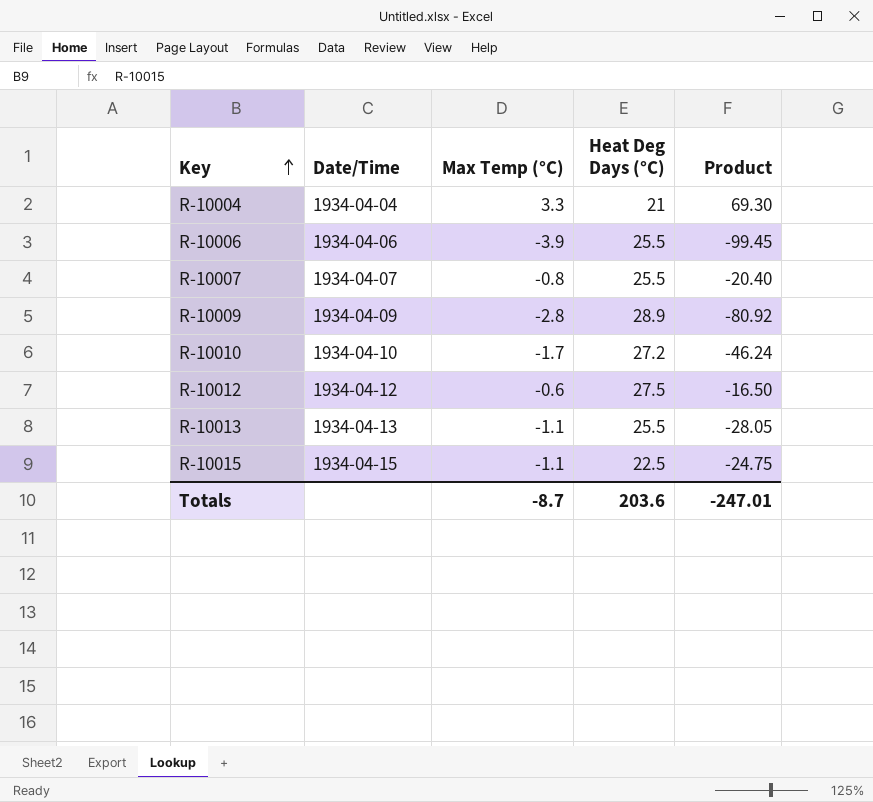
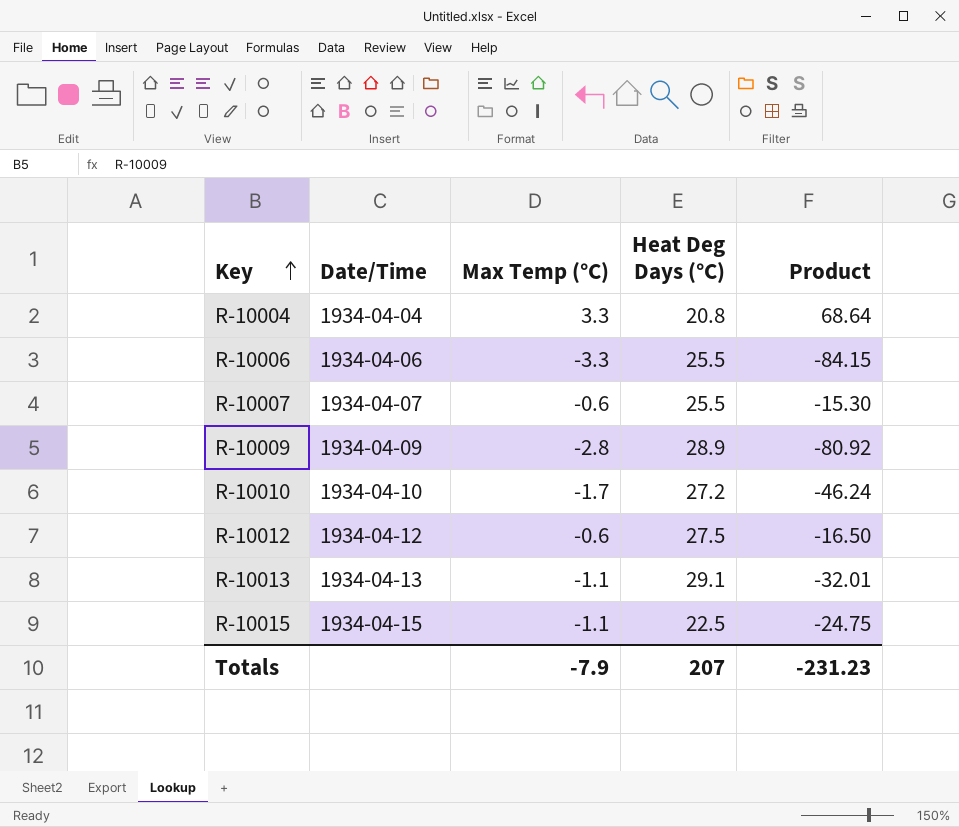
R-10004 | Heat Deg Days (°C): 21 -> 20.8
R-10004 | Product: 69.30 -> 68.64
R-10006 | Max Temp (°C): -3.9 -> -3.3
R-10006 | Product: -99.45 -> -84.15
R-10007 | Max Temp (°C): -0.8 -> -0.6
R-10007 | Product: -20.40 -> -15.30
R-10013 | Heat Deg Days (°C): 25.5 -> 29.1
R-10013 | Product: -28.05 -> -32.01
Totals | Max Temp (°C): -8.7 -> -7.9
Totals | Heat Deg Days (°C): 203.6 -> 207
Totals | Product: -247.01 -> -231.23

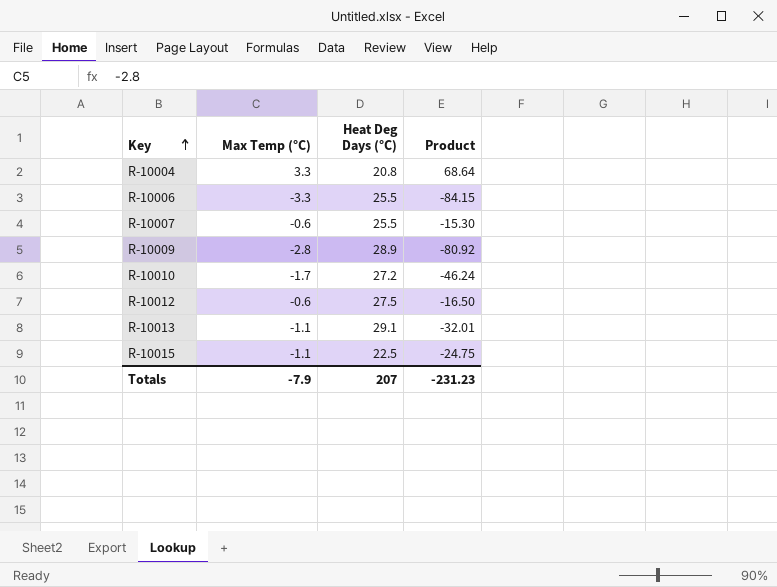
column Date/Time | position: 2 -> none

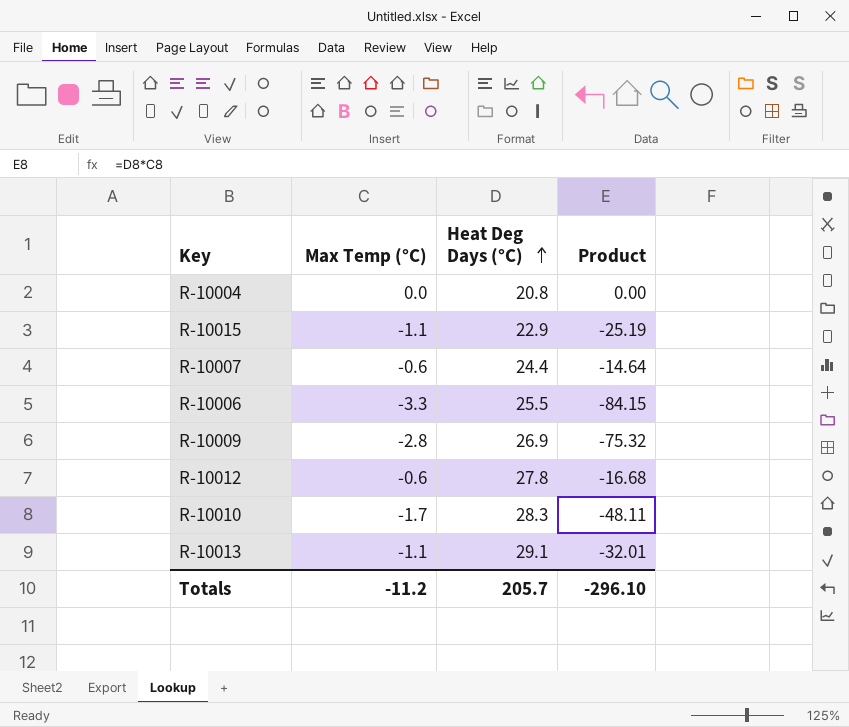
row order: Key ascending -> Heat Deg Days (°C) ascending
R-10004 | Max Temp (°C): 3.3 -> 0.0
R-10004 | Product: 68.64 -> 0.00
R-10015 | Heat Deg Days (°C): 22.5 -> 22.9
R-10015 | Product: -24.75 -> -25.19
R-10007 | Heat Deg Days (°C): 25.5 -> 24.4
R-10007 | Product: -15.30 -> -14.64
R-10009 | Heat Deg Days (°C): 28.9 -> 26.9
R-10009 | Product: -80.92 -> -75.32
R-10012 | Heat Deg Days (°C): 27.5 -> 27.8
R-10012 | Product: -16.50 -> -16.68
R-10010 | Heat Deg Days (°C): 27.2 -> 28.3
R-10010 | Product: -46.24 -> -48.11
Totals | Max Temp (°C): -7.9 -> -11.2
Totals | Heat Deg Days (°C): 207 -> 205.7
Totals | Product: -231.23 -> -296.10

